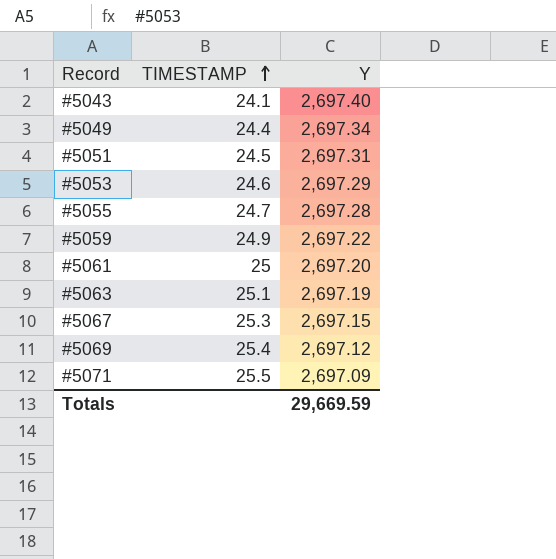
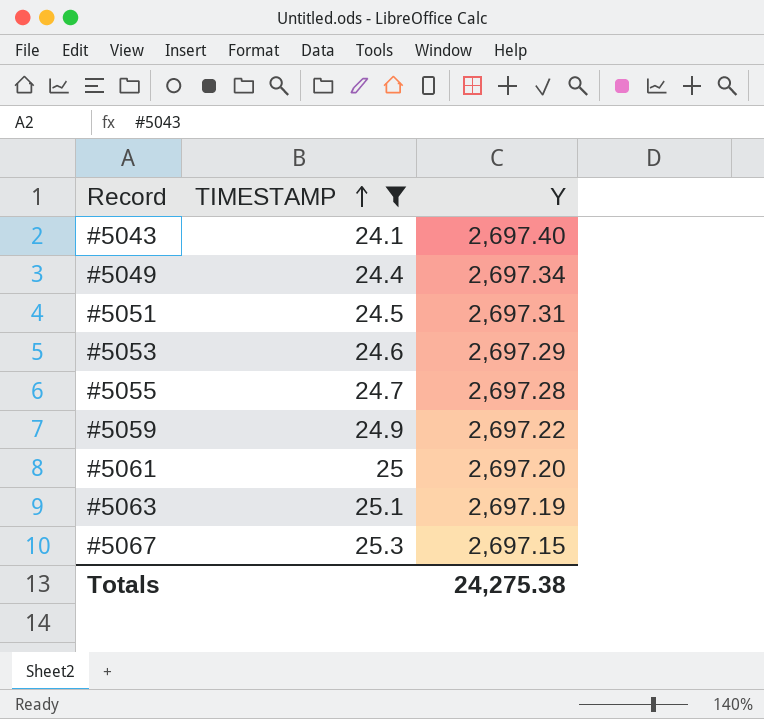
filter: none -> TIMESTAMP <= 25.3
Totals | Y: 29,669.59 -> 24,275.38

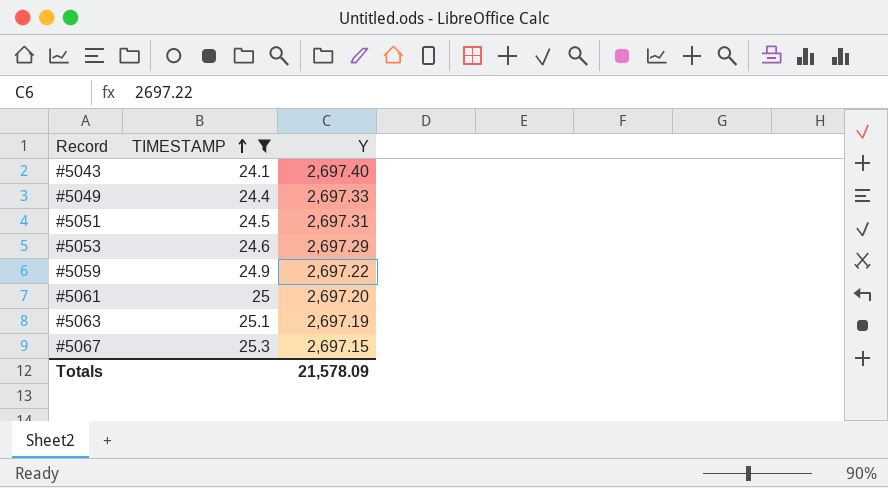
row #5055: 24.7 | 2,697.28 -> none
#5049 | Y: 2,697.34 -> 2,697.33
Totals | Y: 24,275.38 -> 21,578.09

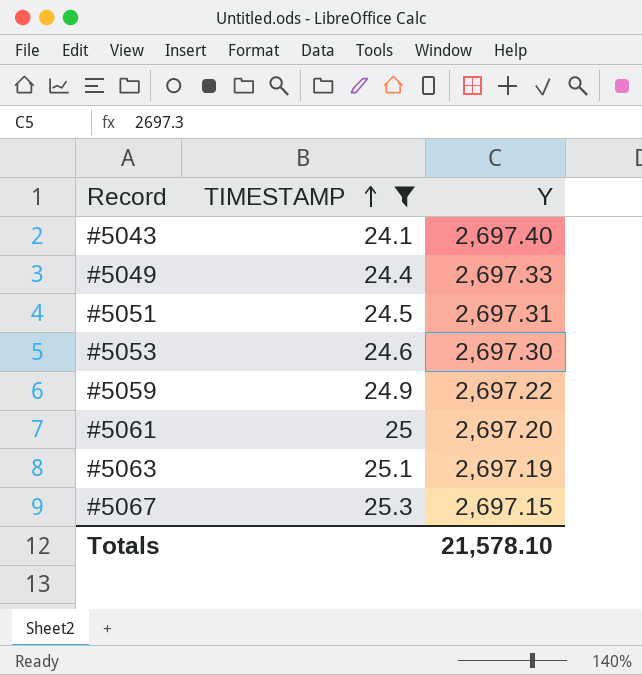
#5053 | Y: 2,697.29 -> 2,697.30
Totals | Y: 21,578.09 -> 21,578.10

